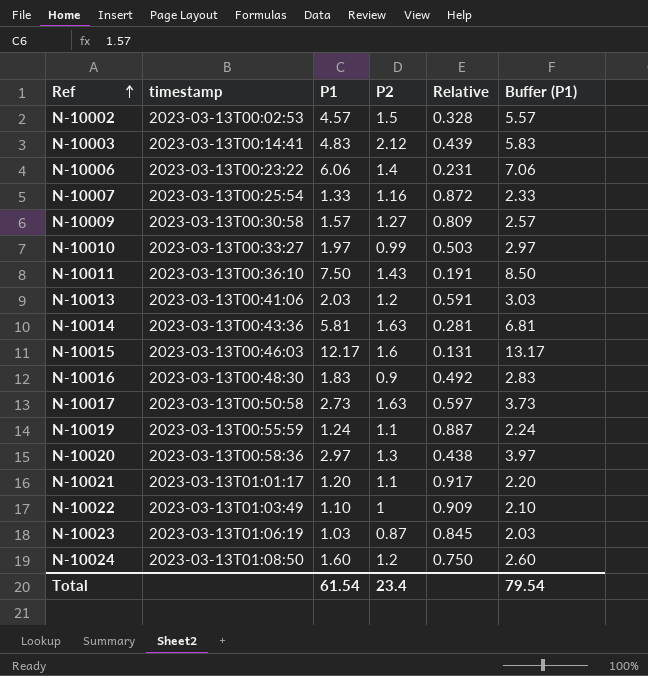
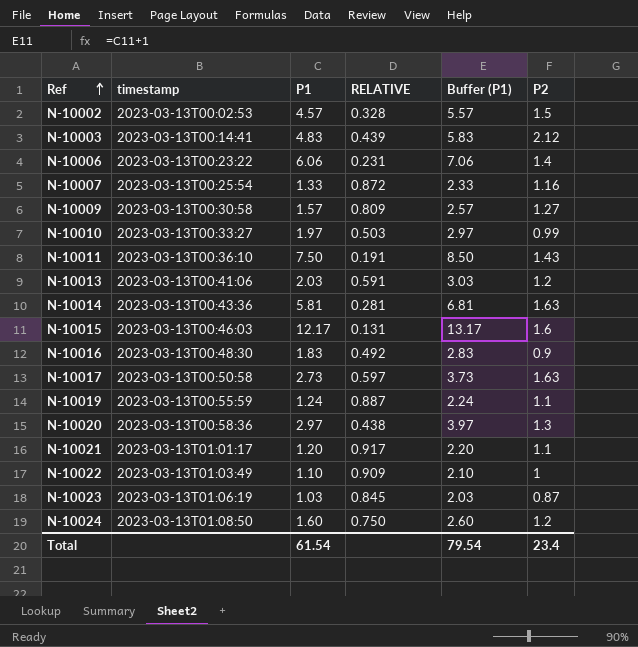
column name: Relative -> RELATIVE
column P2 | position: 4 -> 6

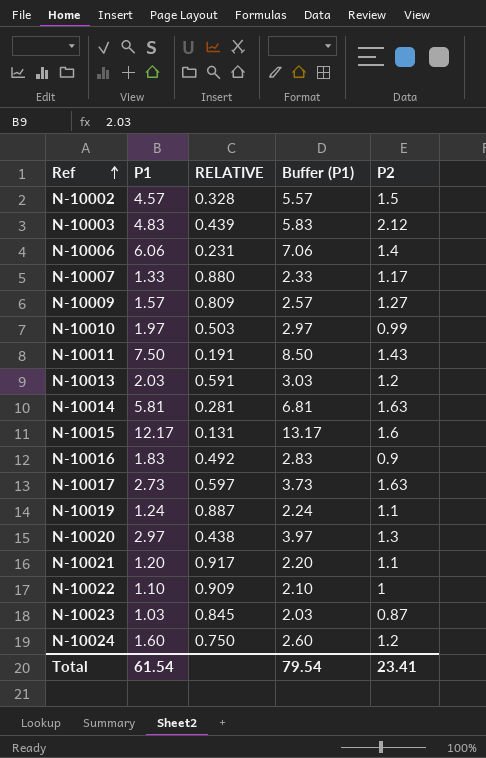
column timestamp | position: 2 -> none
N-10007 | RELATIVE: 0.872 -> 0.880
N-10007 | P2: 1.16 -> 1.17
Total | P2: 23.4 -> 23.41

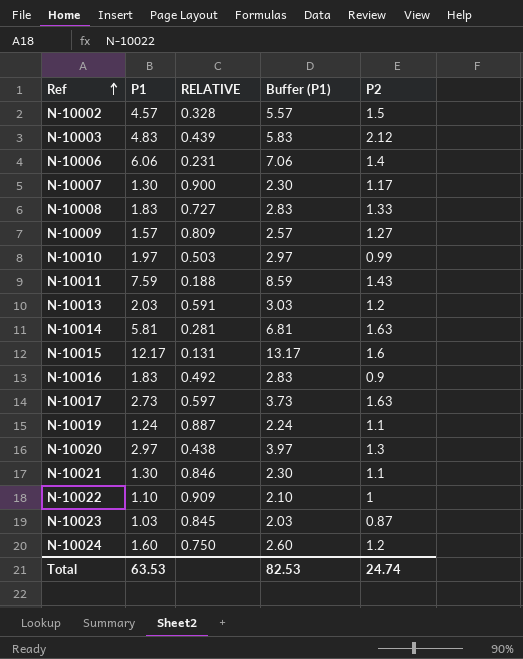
N-10007 | P1: 1.33 -> 1.30
N-10007 | RELATIVE: 0.880 -> 0.900
N-10007 | Buffer (P1): 2.33 -> 2.30
row N-10008: none -> 1.83 | 0.727 | 2.83 | 1.33
N-10011 | P1: 7.50 -> 7.59
N-10011 | RELATIVE: 0.191 -> 0.188
N-10011 | Buffer (P1): 8.50 -> 8.59
N-10021 | P1: 1.20 -> 1.30
N-10021 | RELATIVE: 0.917 -> 0.846
N-10021 | Buffer (P1): 2.20 -> 2.30
Total | P1: 61.54 -> 63.53
Total | Buffer (P1): 79.54 -> 82.53
Total | P2: 23.41 -> 24.74

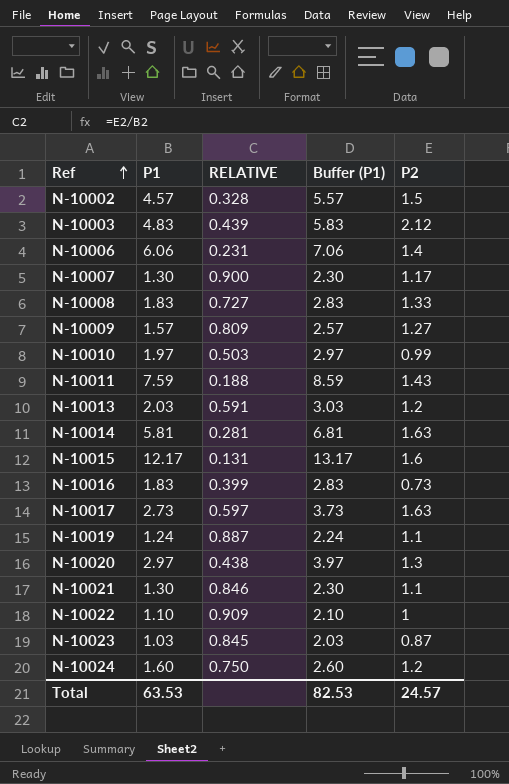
N-10016 | RELATIVE: 0.492 -> 0.399
N-10016 | P2: 0.9 -> 0.73
Total | P2: 24.74 -> 24.57

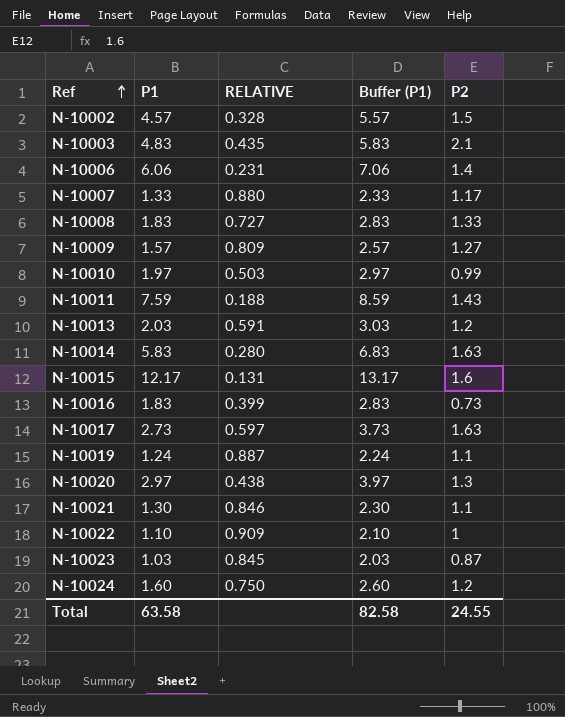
N-10003 | RELATIVE: 0.439 -> 0.435
N-10003 | P2: 2.12 -> 2.1
N-10007 | P1: 1.30 -> 1.33
N-10007 | RELATIVE: 0.900 -> 0.880
N-10007 | Buffer (P1): 2.30 -> 2.33
N-10014 | P1: 5.81 -> 5.83
N-10014 | RELATIVE: 0.281 -> 0.280
N-10014 | Buffer (P1): 6.81 -> 6.83
Total | P1: 63.53 -> 63.58
Total | Buffer (P1): 82.53 -> 82.58
Total | P2: 24.57 -> 24.55

